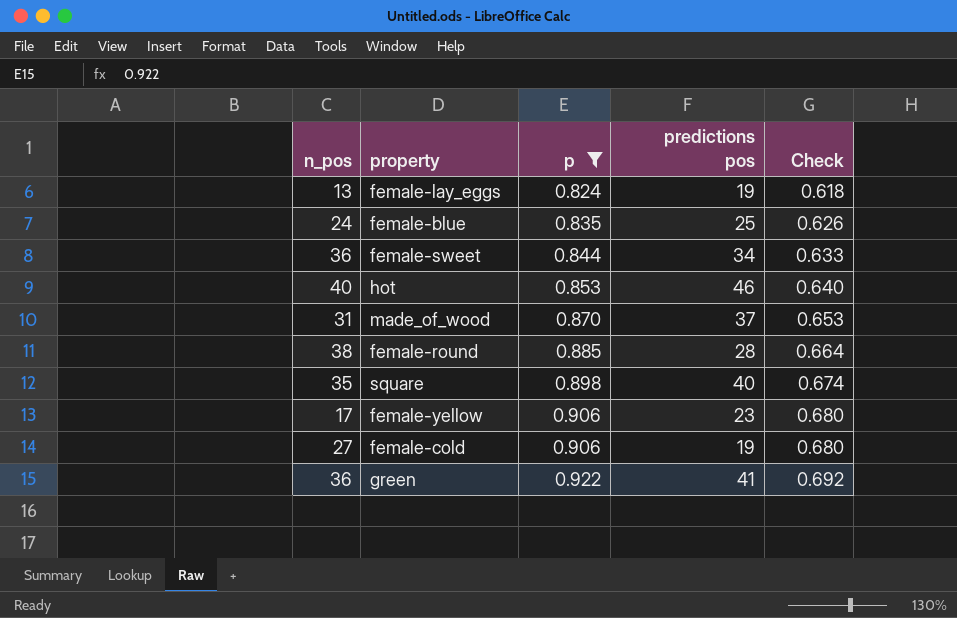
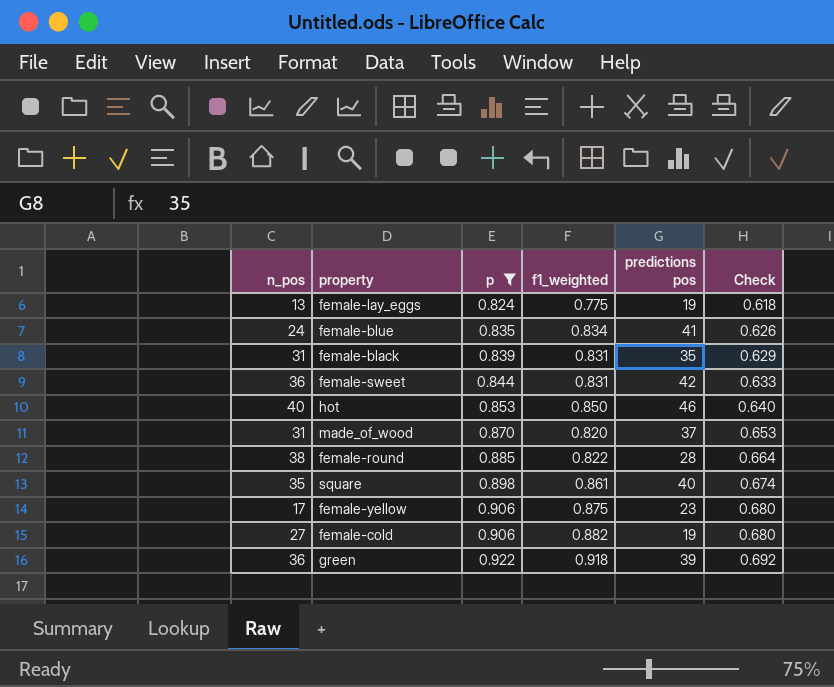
column f1_weighted | position: none -> 4
female-blue | predictions pos: 25 -> 41
row female-black: none -> 31 | 0.839 | 0.831 | 35 | 0.629
female-sweet | predictions pos: 34 -> 42
green | predictions pos: 41 -> 39

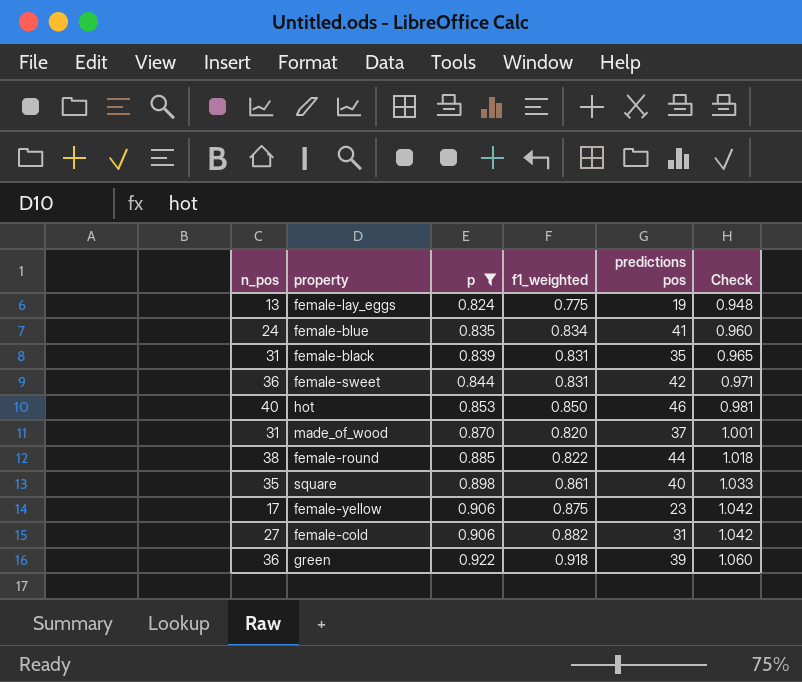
column Check | formula: [p] * 0.75 -> [p] * 1.15
female-round | predictions pos: 28 -> 44
female-cold | predictions pos: 19 -> 31

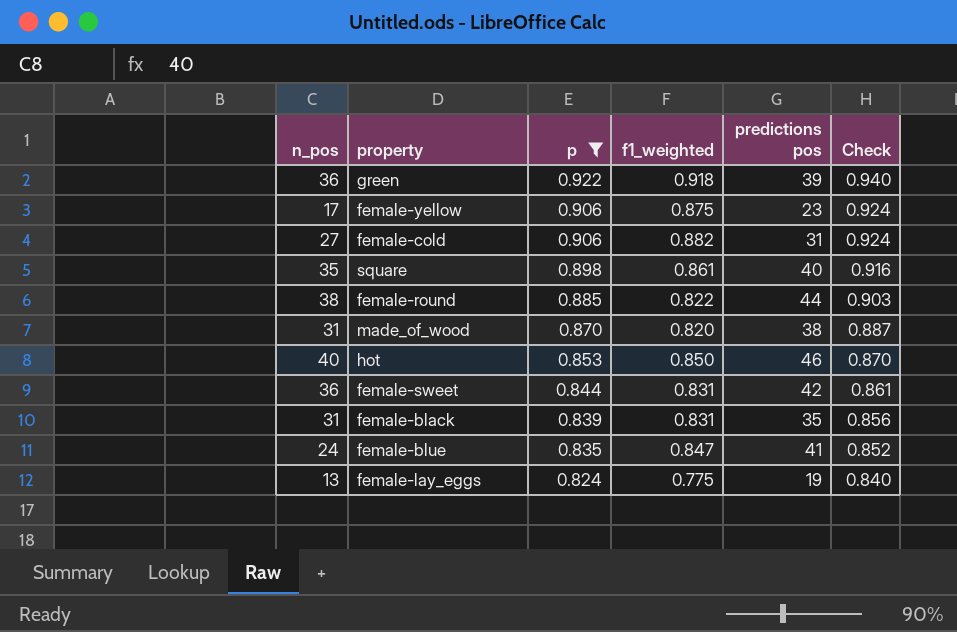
row order: p ascending -> p descending
column Check | formula: [p] * 1.15 -> [p] * 1.02
made_of_wood | predictions pos: 37 -> 38
female-blue | f1_weighted: 0.834 -> 0.847

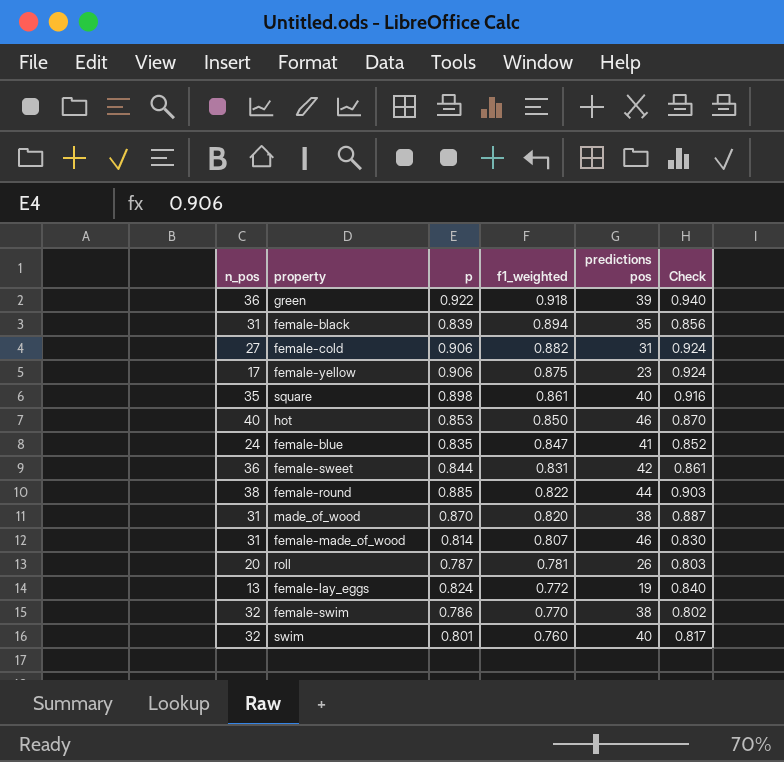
filter: p >= 0.824 -> none
row order: p descending -> f1_weighted descending
female-black | f1_weighted: 0.831 -> 0.894
female-lay_eggs | f1_weighted: 0.775 -> 0.772

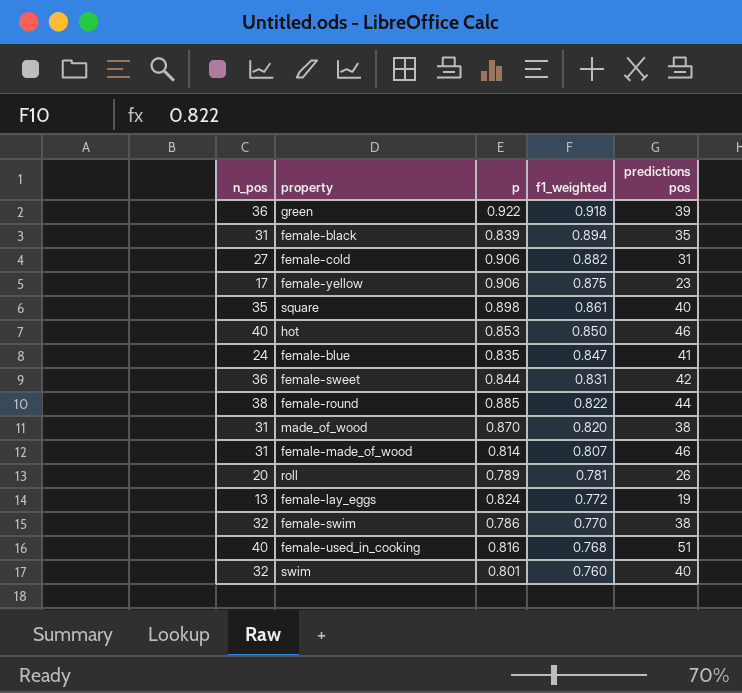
column Check | formula: [p] * 1.02 -> none
roll | p: 0.787 -> 0.789
row female-used_in_cooking: none -> 40 | 0.816 | 0.768 | 51

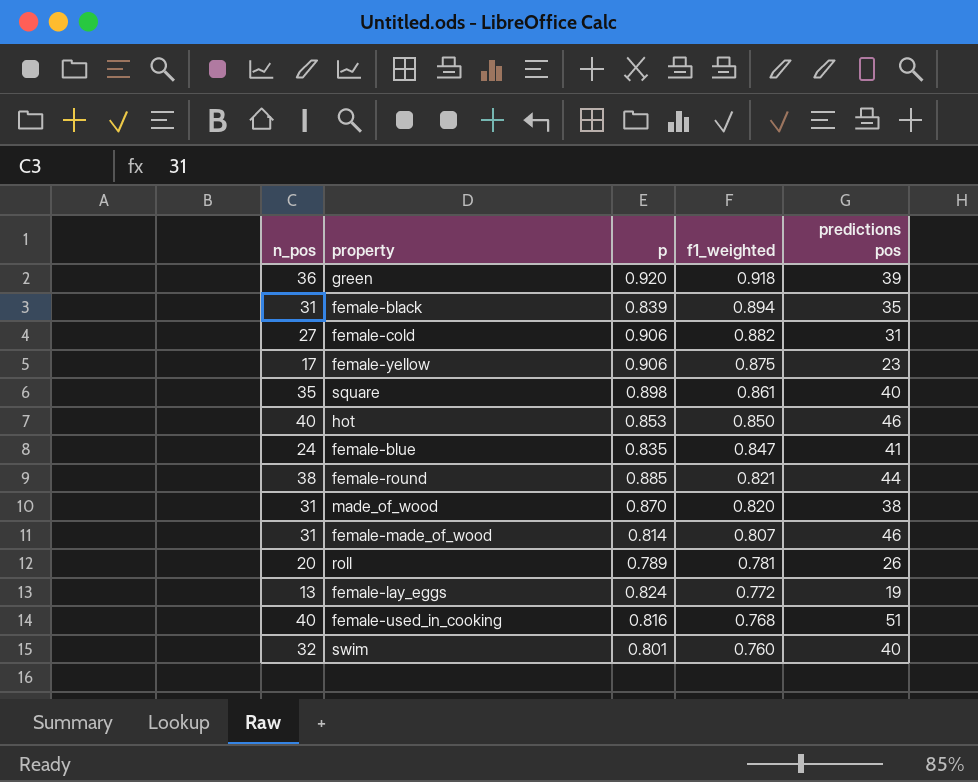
row female-sweet: 36 | 0.844 | 0.831 | 42 -> none
row female-swim: 32 | 0.786 | 0.770 | 38 -> none
green | p: 0.922 -> 0.920
female-round | f1_weighted: 0.822 -> 0.821

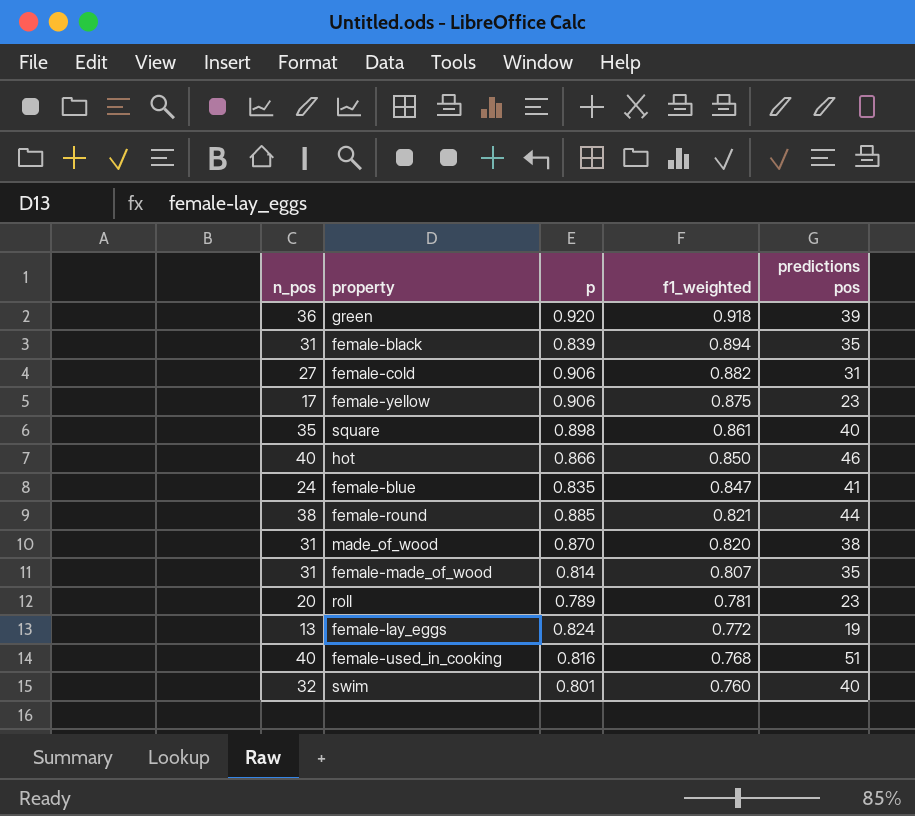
hot | p: 0.853 -> 0.866
female-made_of_wood | predictions pos: 46 -> 35
roll | predictions pos: 26 -> 23

